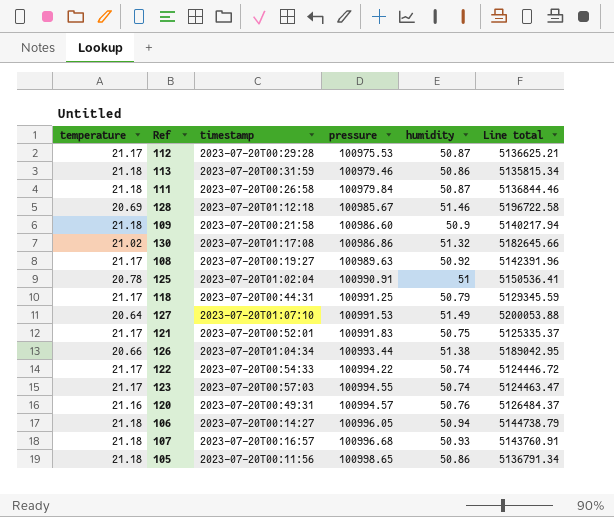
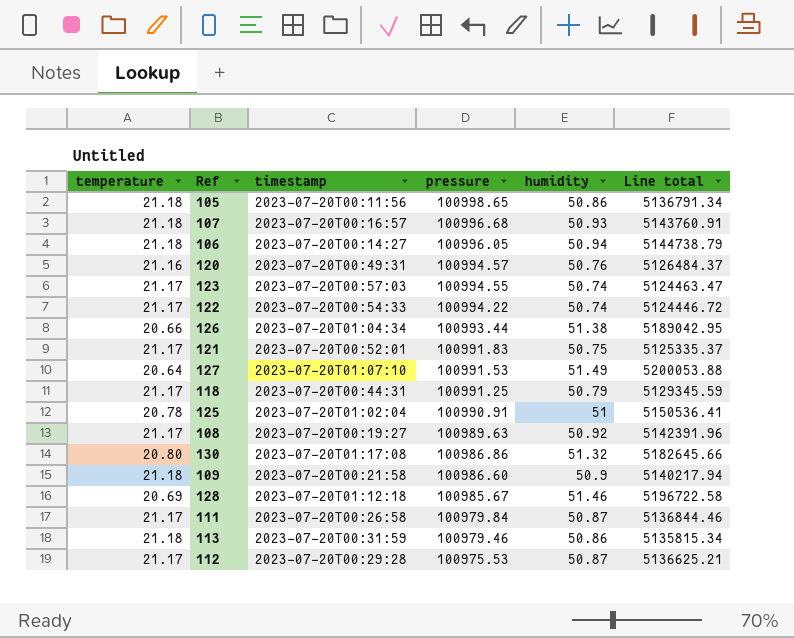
row order: pressure ascending -> pressure descending
130 | temperature: 21.02 -> 20.80
111 | temperature: 21.18 -> 21.17

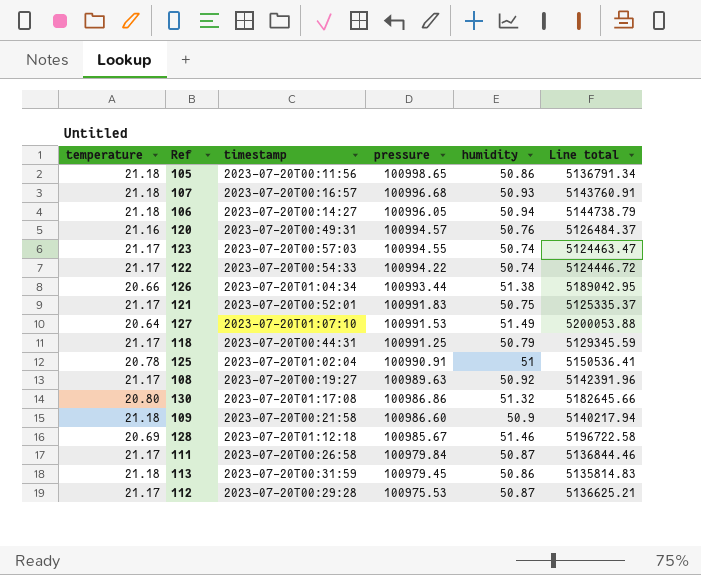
113 | pressure: 100979.46 -> 100979.45
113 | Line total: 5135815.34 -> 5135814.83

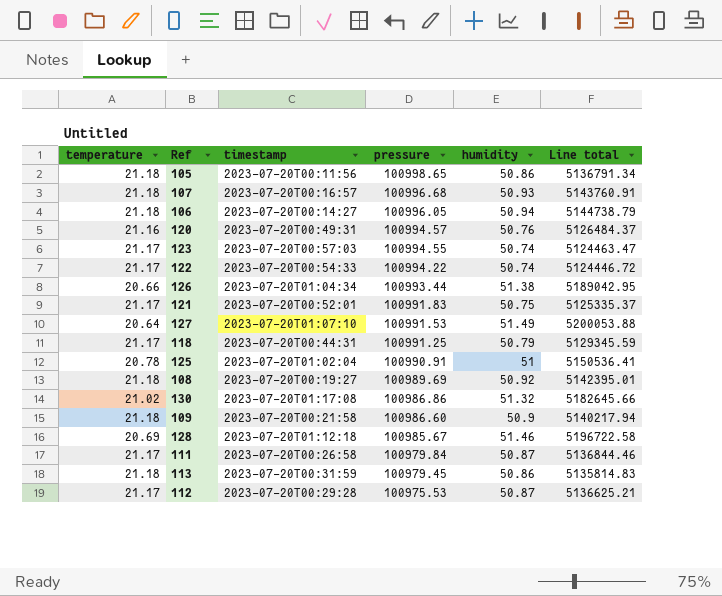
108 | temperature: 21.17 -> 21.18
108 | pressure: 100989.63 -> 100989.69
108 | Line total: 5142391.96 -> 5142395.01
130 | temperature: 20.80 -> 21.02

